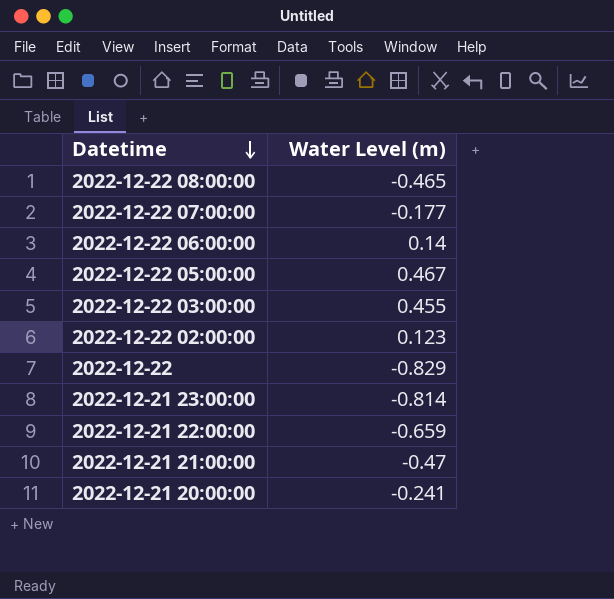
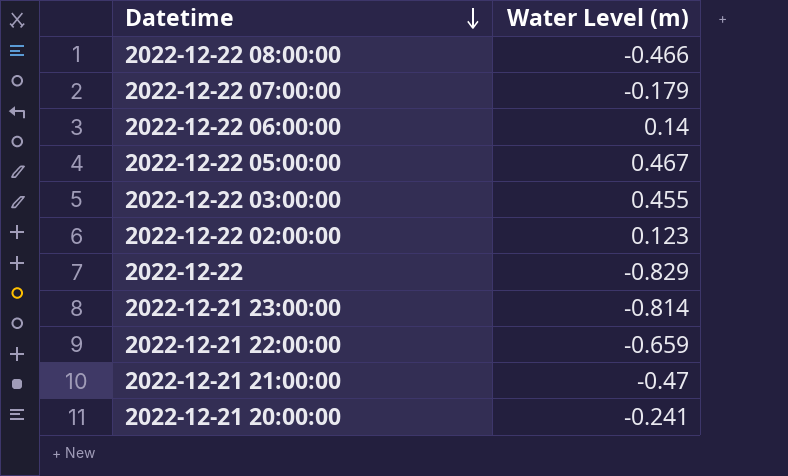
2022-12-22 08:00:00 | Water Level (m): -0.465 -> -0.466
2022-12-22 07:00:00 | Water Level (m): -0.177 -> -0.179

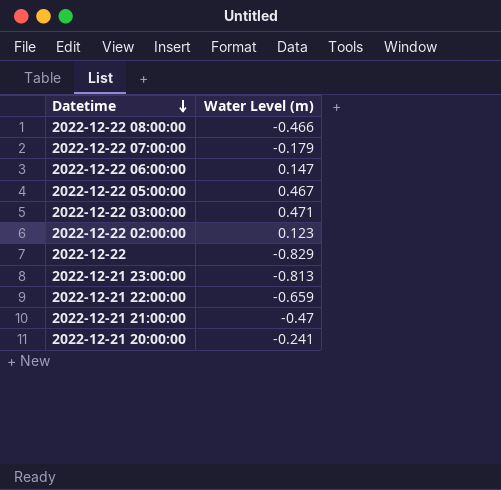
2022-12-22 06:00:00 | Water Level (m): 0.14 -> 0.147
2022-12-22 03:00:00 | Water Level (m): 0.455 -> 0.471
2022-12-21 23:00:00 | Water Level (m): -0.814 -> -0.813

